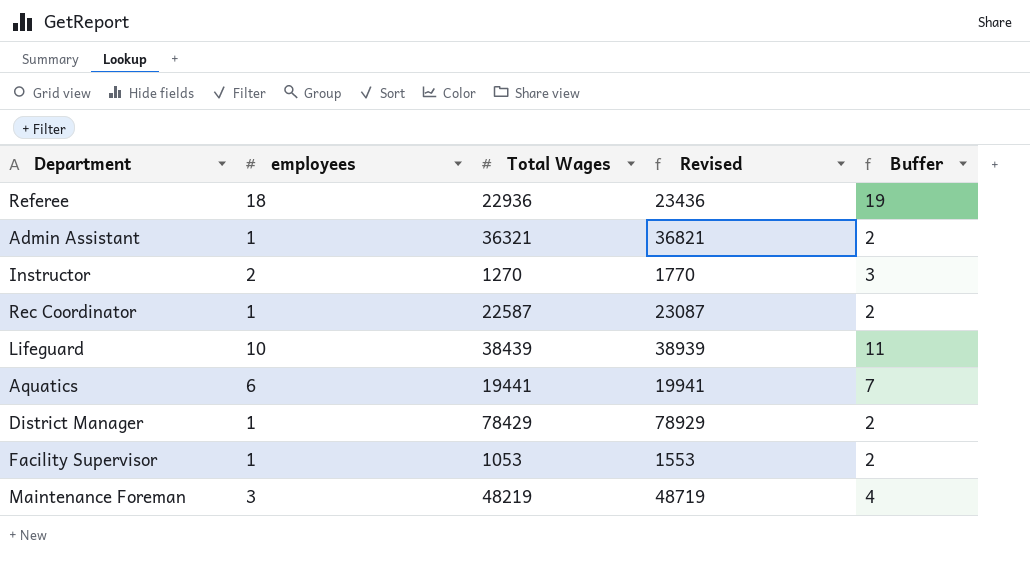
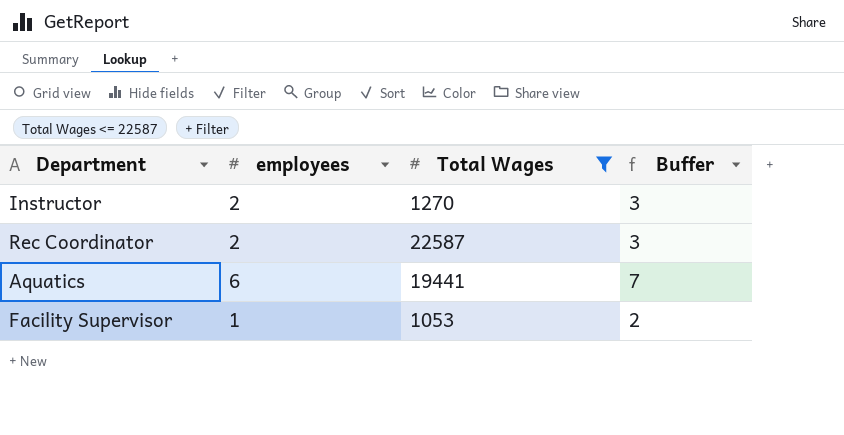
filter: none -> Total Wages <= 22587
column Revised | formula: [Total Wages] + 500 -> none
Rec Coordinator | employees: 1 -> 2
Rec Coordinator | Buffer: 2 -> 3

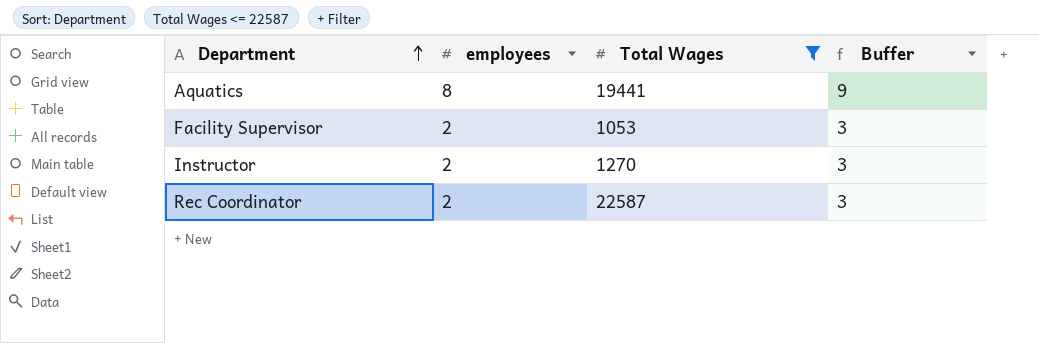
row order: none -> Department ascending
Aquatics | employees: 6 -> 8
Aquatics | Buffer: 7 -> 9
Facility Supervisor | employees: 1 -> 2
Facility Supervisor | Buffer: 2 -> 3

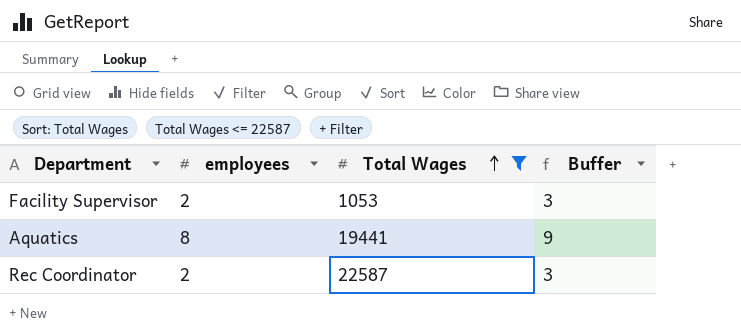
row order: Department ascending -> Total Wages ascending
row Instructor: 2 | 1270 | 3 -> none

